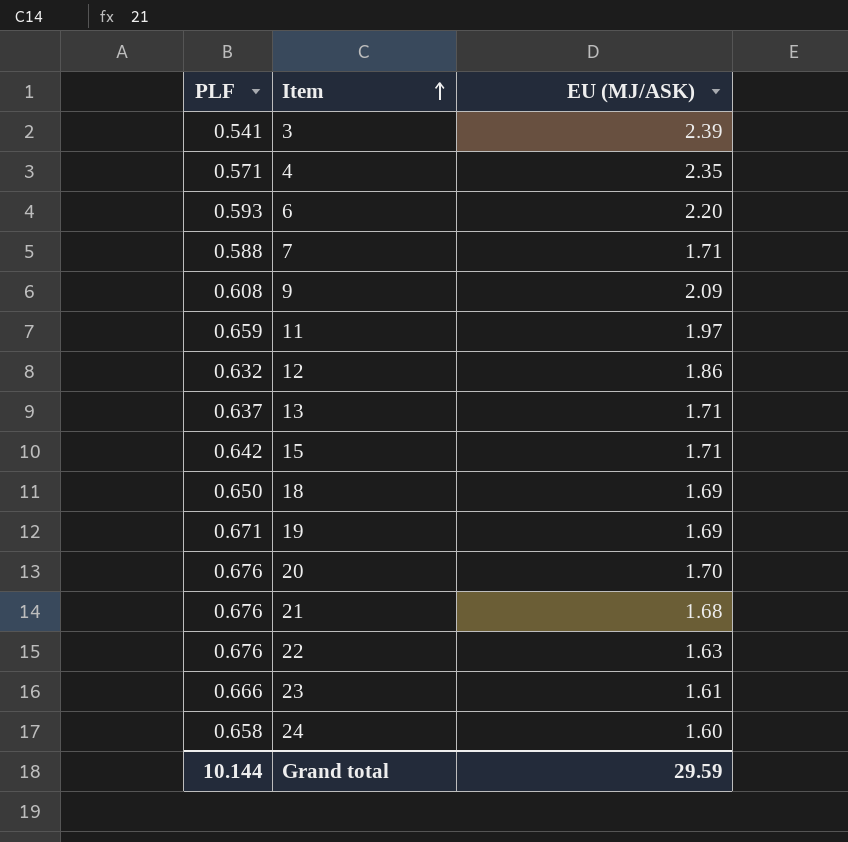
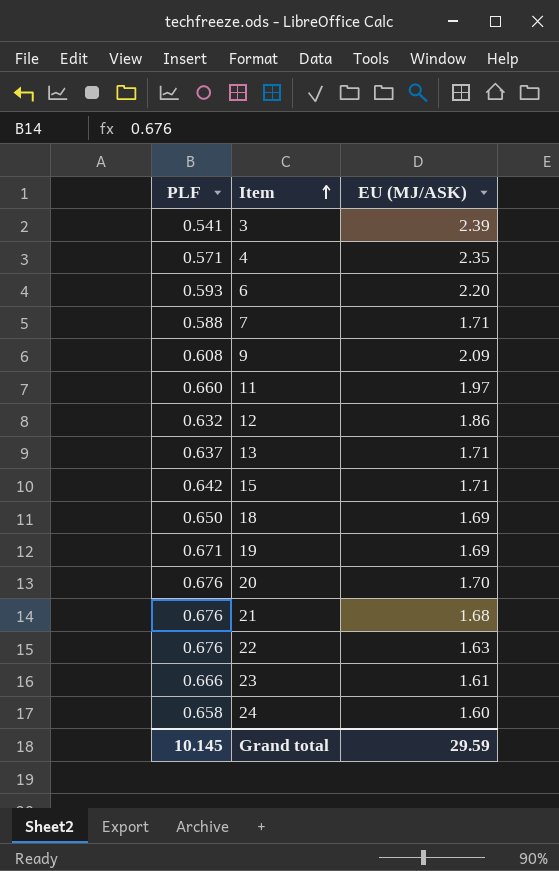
11 | PLF: 0.659 -> 0.660
Grand total | PLF: 10.144 -> 10.145

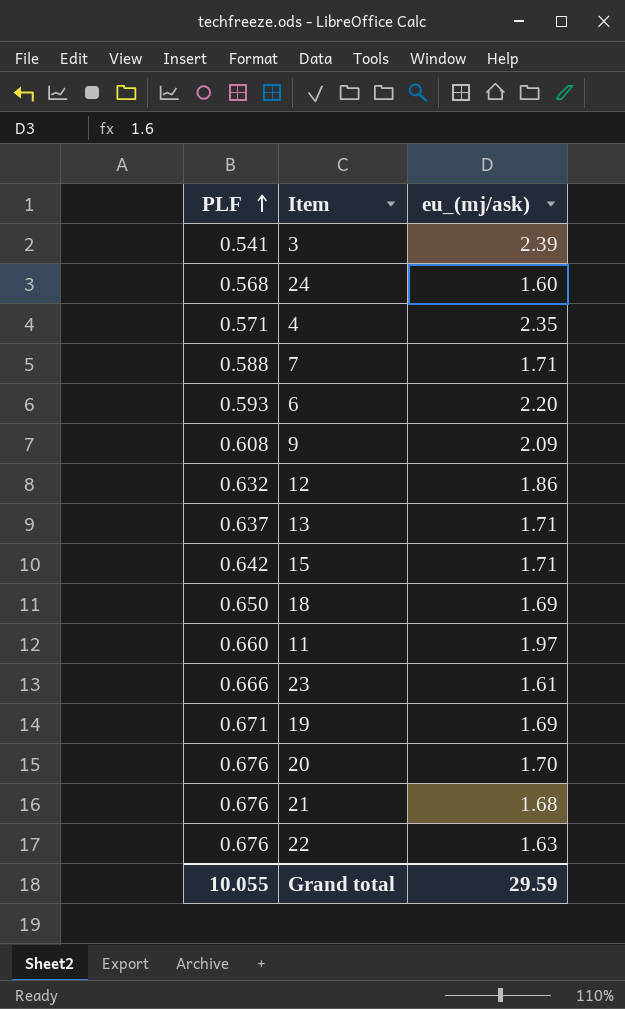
row order: Item ascending -> PLF ascending
column name: EU (MJ/ASK) -> eu_(mj/ask)
24 | PLF: 0.658 -> 0.568
Grand total | PLF: 10.145 -> 10.055

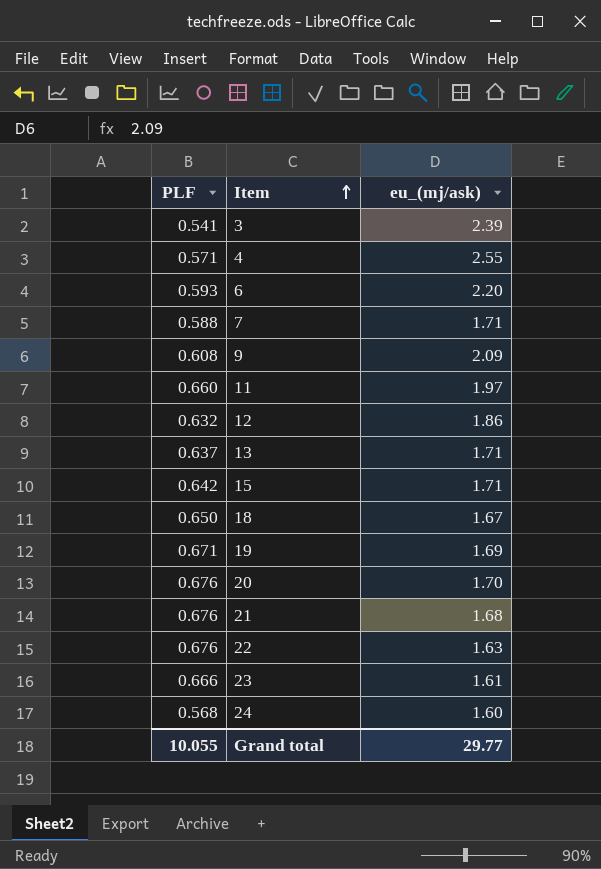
row order: PLF ascending -> Item ascending
4 | eu_(mj/ask): 2.35 -> 2.55
18 | eu_(mj/ask): 1.69 -> 1.67
Grand total | eu_(mj/ask): 29.59 -> 29.77

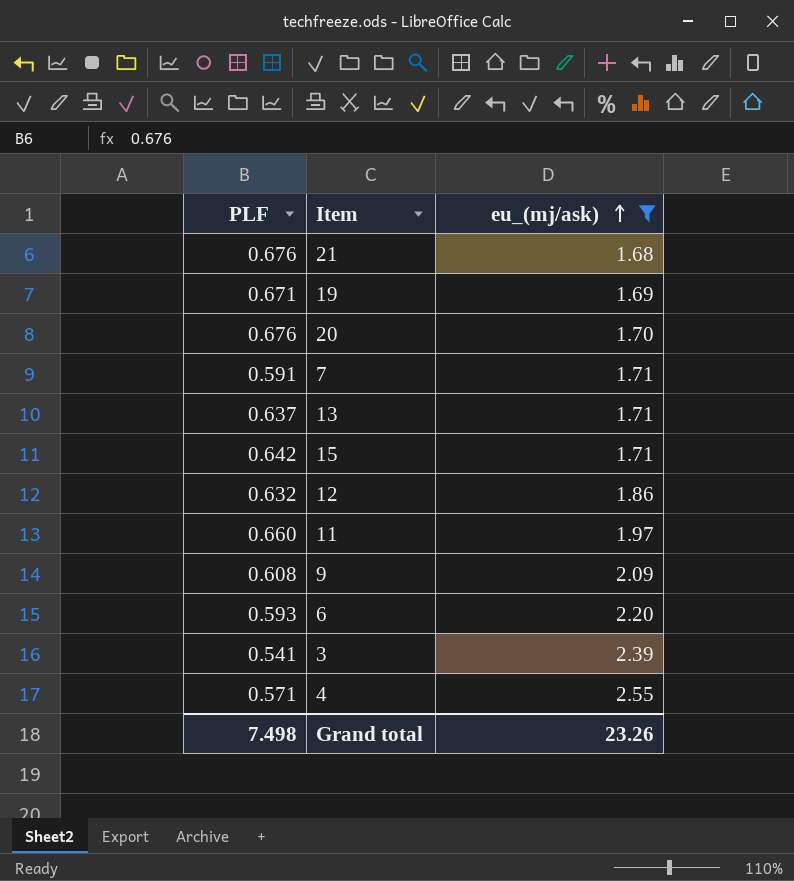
filter: none -> eu_(mj/ask) >= 1.68
row order: Item ascending -> eu_(mj/ask) ascending
7 | PLF: 0.588 -> 0.591
Grand total | PLF: 10.055 -> 7.498
Grand total | eu_(mj/ask): 29.77 -> 23.26

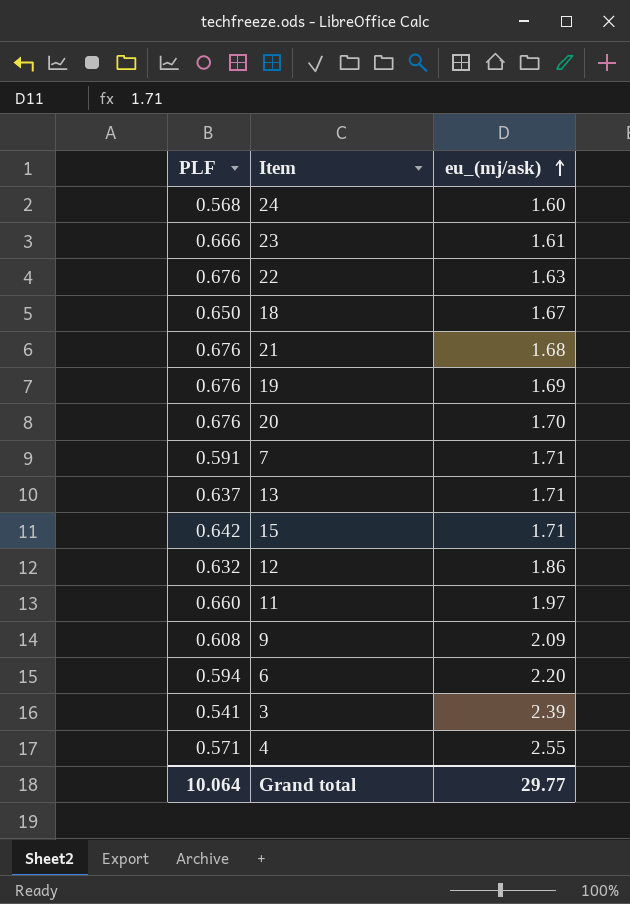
filter: eu_(mj/ask) >= 1.68 -> none
19 | PLF: 0.671 -> 0.676
6 | PLF: 0.593 -> 0.594
Grand total | PLF: 7.498 -> 10.064
Grand total | eu_(mj/ask): 23.26 -> 29.77

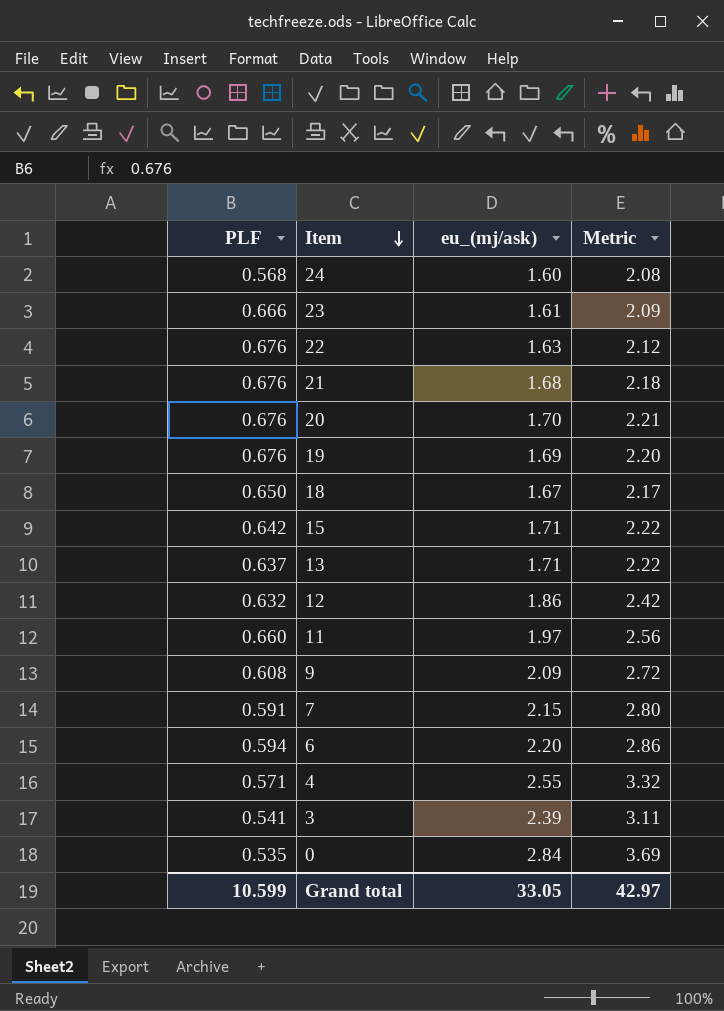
row order: eu_(mj/ask) ascending -> Item descending
column Metric | formula: none -> [eu_(mj/ask)] * 1.3
7 | eu_(mj/ask): 1.71 -> 2.15
row 0: none -> 0.535 | 2.84 | 3.69
Grand total | PLF: 10.064 -> 10.599
Grand total | eu_(mj/ask): 29.77 -> 33.05

